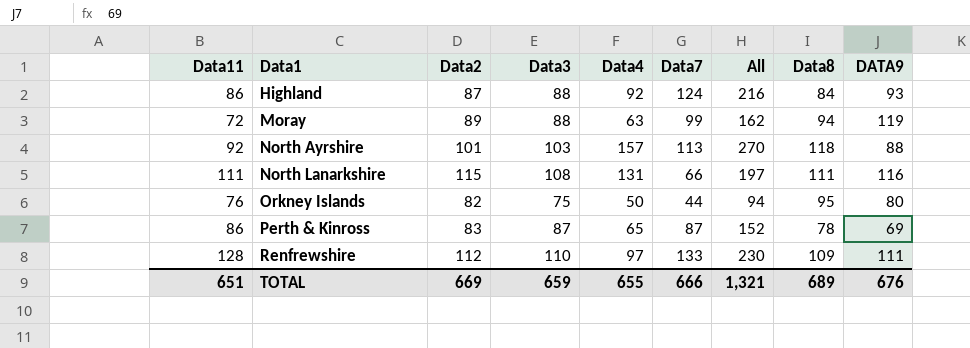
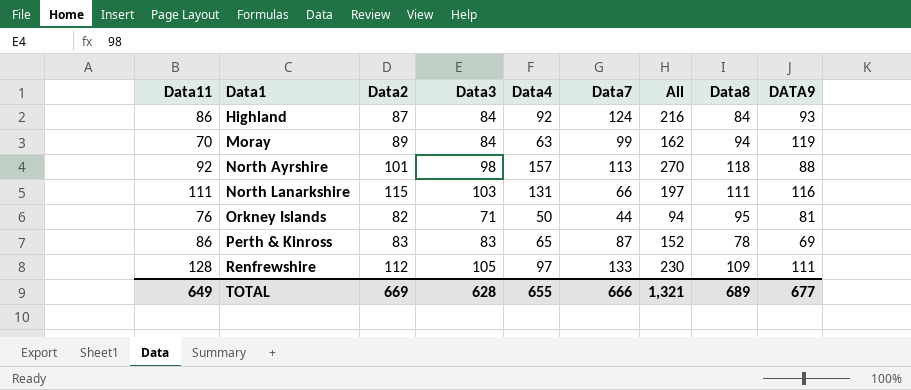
Highland | Data3: 88 -> 84
Moray | Data11: 72 -> 70
Moray | Data3: 88 -> 84
North Ayrshire | Data3: 103 -> 98
North Lanarkshire | Data3: 108 -> 103
Orkney Islands | Data3: 75 -> 71
Orkney Islands | DATA9: 80 -> 81
Perth & Kinross | Data3: 87 -> 83
Renfrewshire | Data3: 110 -> 105
TOTAL | Data11: 651 -> 649
TOTAL | Data3: 659 -> 628
TOTAL | DATA9: 676 -> 677

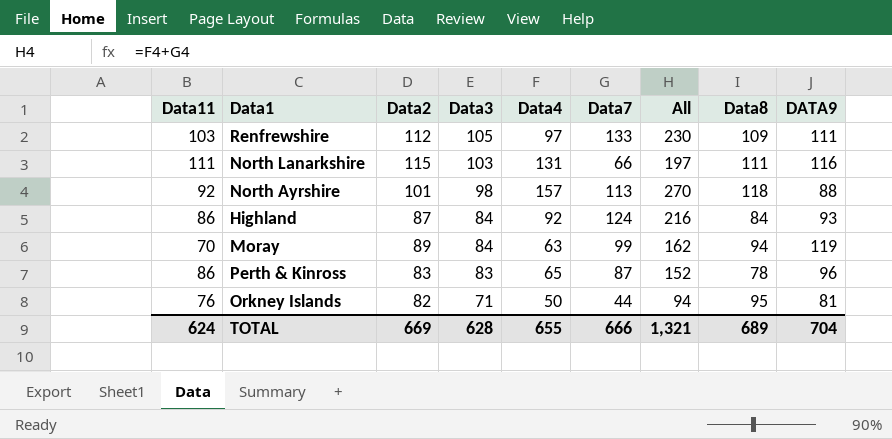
row order: Data1 ascending -> Data3 descending
Renfrewshire | Data11: 128 -> 103
Perth & Kinross | DATA9: 69 -> 96
TOTAL | Data11: 649 -> 624
TOTAL | DATA9: 677 -> 704

